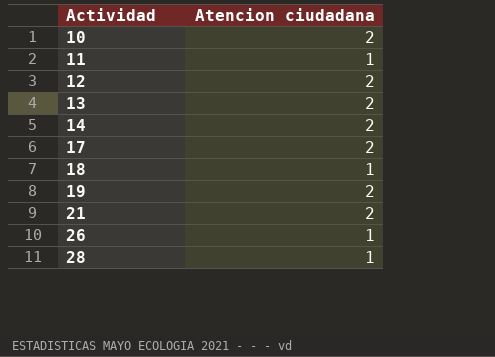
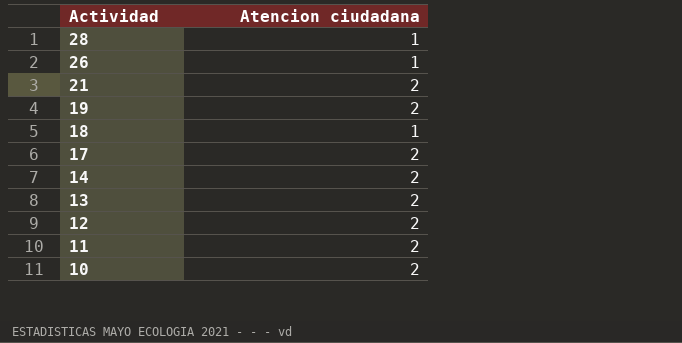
row order: Actividad ascending -> Actividad descending
11 | Atencion ciudadana: 1 -> 2

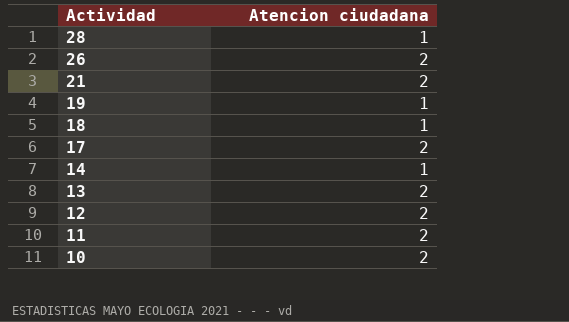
26 | Atencion ciudadana: 1 -> 2
19 | Atencion ciudadana: 2 -> 1
14 | Atencion ciudadana: 2 -> 1

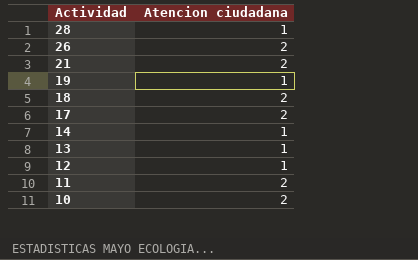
18 | Atencion ciudadana: 1 -> 2
13 | Atencion ciudadana: 2 -> 1
12 | Atencion ciudadana: 2 -> 1

